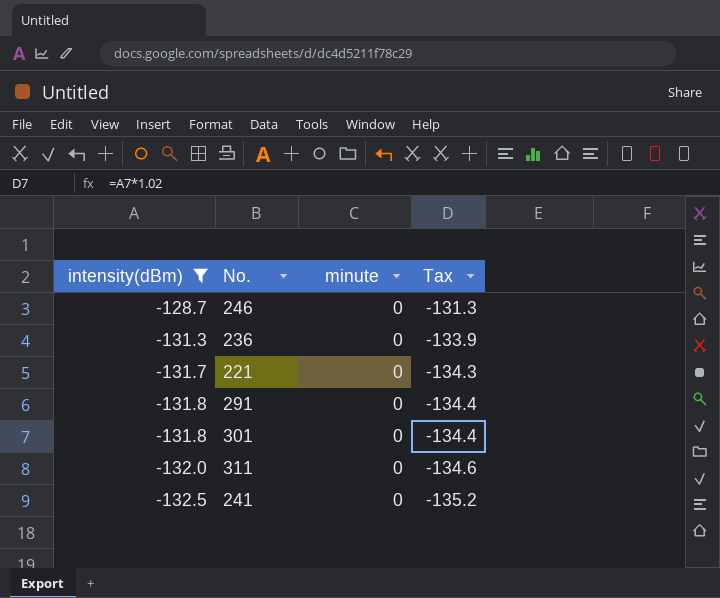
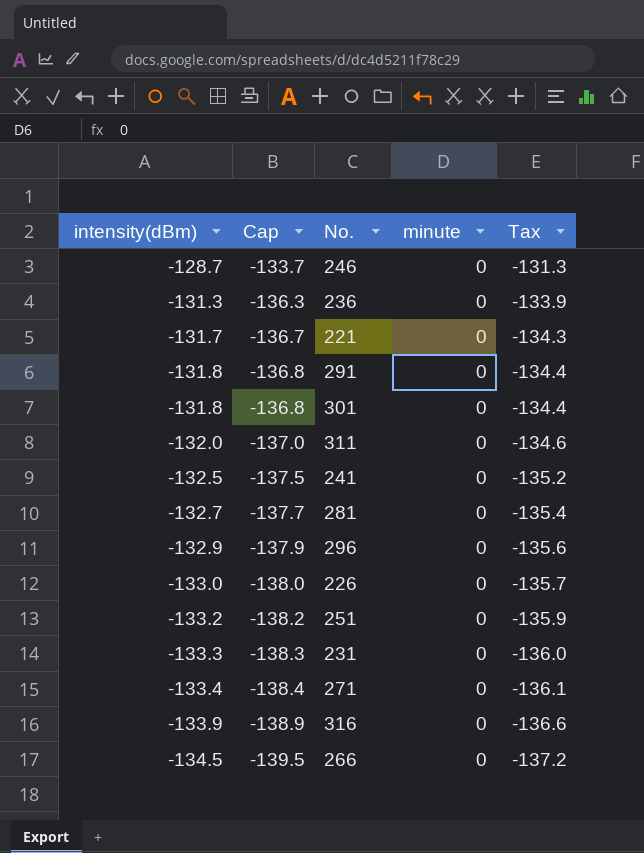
filter: intensity(dBm) >= -132.5 -> none
column Cap | formula: none -> [intensity(dBm)] - 5

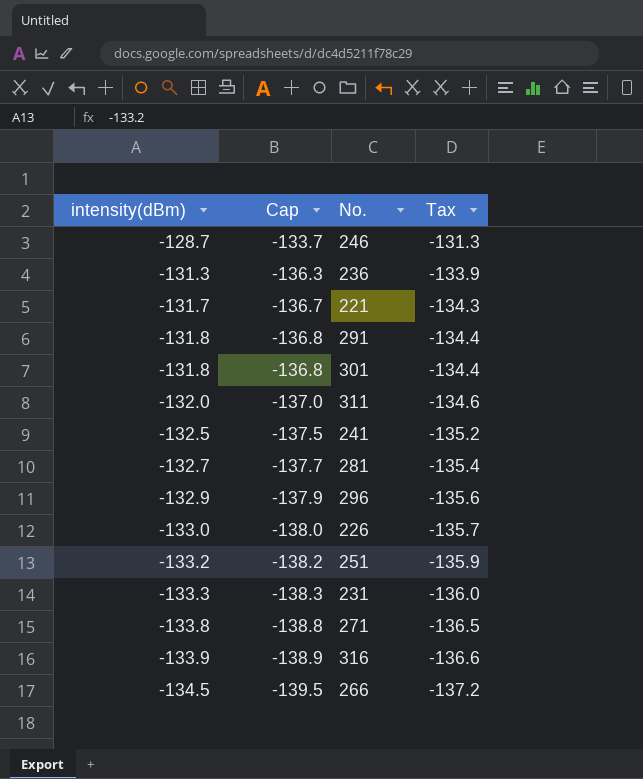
column minute | position: 4 -> none
271 | intensity(dBm): -133.4 -> -133.8
271 | Cap: -138.4 -> -138.8
271 | Tax: -136.1 -> -136.5

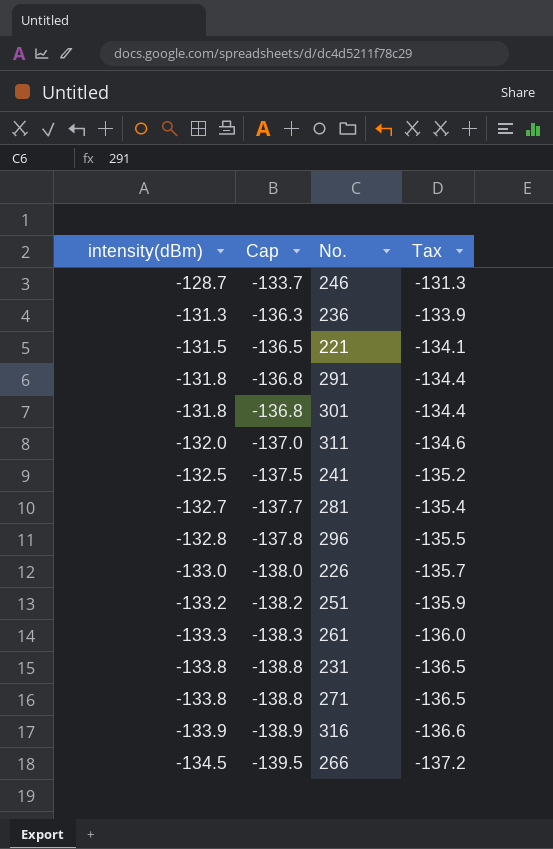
221 | intensity(dBm): -131.7 -> -131.5
221 | Cap: -136.7 -> -136.5
221 | Tax: -134.3 -> -134.1
296 | intensity(dBm): -132.9 -> -132.8
296 | Cap: -137.9 -> -137.8
296 | Tax: -135.6 -> -135.5
row 261: none -> -133.3 | -138.3 | -136.0
231 | intensity(dBm): -133.3 -> -133.8
231 | Cap: -138.3 -> -138.8
231 | Tax: -136.0 -> -136.5

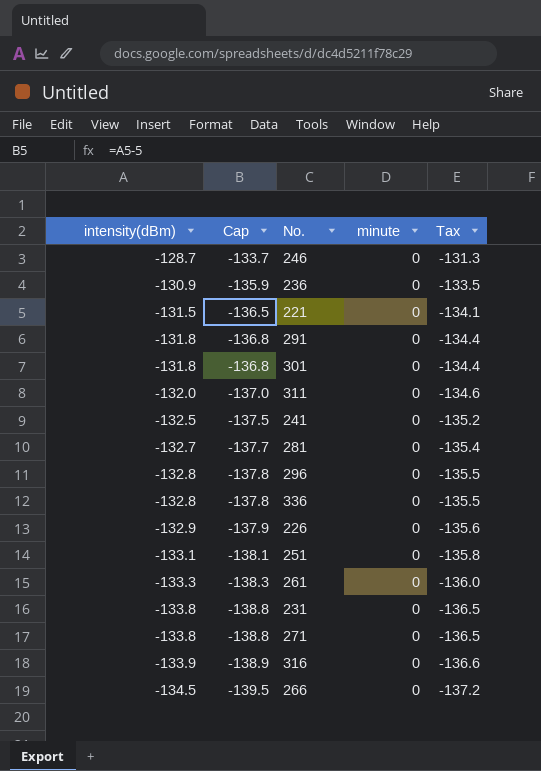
column minute | position: none -> 4
236 | intensity(dBm): -131.3 -> -130.9
236 | Cap: -136.3 -> -135.9
236 | Tax: -133.9 -> -133.5
row 336: none -> -132.8 | -137.8 | 0 | -135.5
226 | intensity(dBm): -133.0 -> -132.9
226 | Cap: -138.0 -> -137.9
226 | Tax: -135.7 -> -135.6
251 | intensity(dBm): -133.2 -> -133.1
251 | Cap: -138.2 -> -138.1
251 | Tax: -135.9 -> -135.8

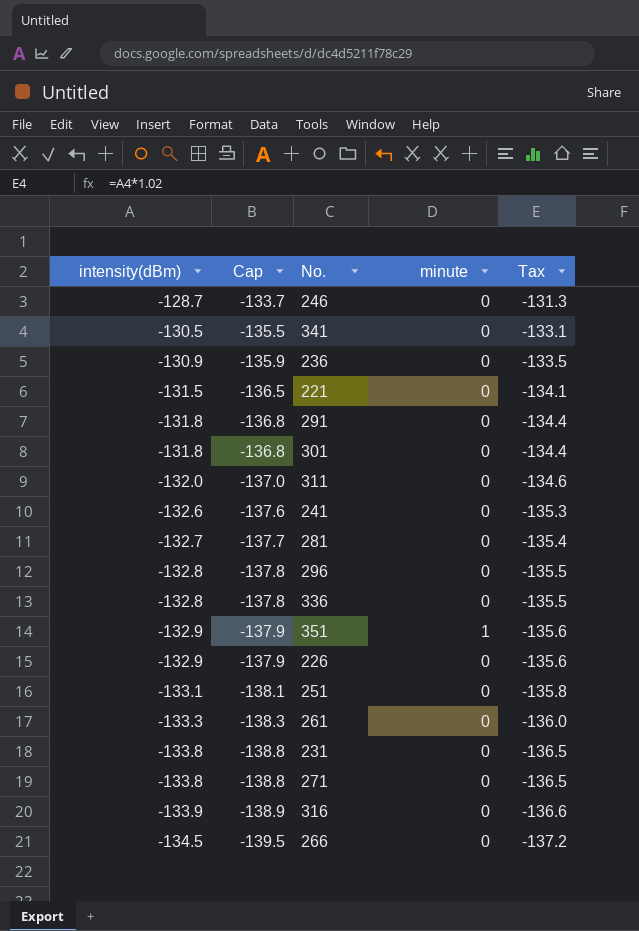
row 341: none -> -130.5 | -135.5 | 0 | -133.1
241 | intensity(dBm): -132.5 -> -132.6
241 | Cap: -137.5 -> -137.6
241 | Tax: -135.2 -> -135.3
row 351: none -> -132.9 | -137.9 | 1 | -135.6

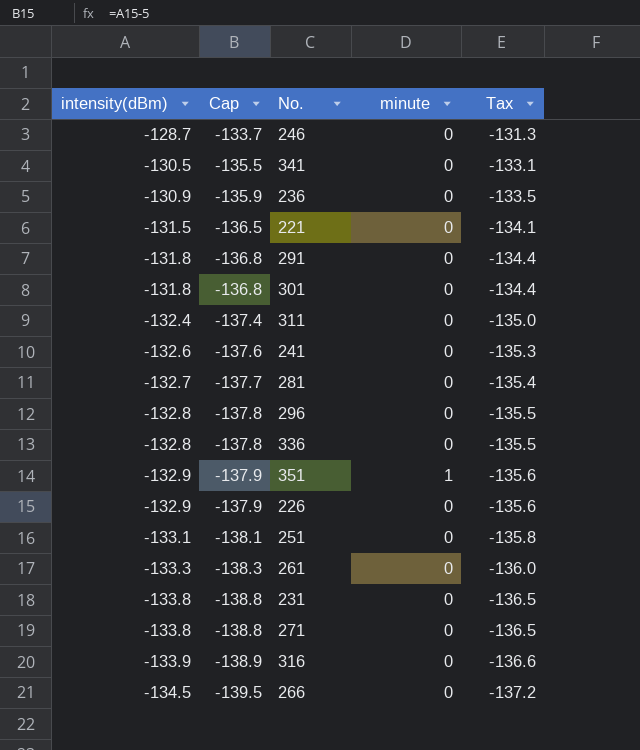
311 | intensity(dBm): -132.0 -> -132.4
311 | Cap: -137.0 -> -137.4
311 | Tax: -134.6 -> -135.0

